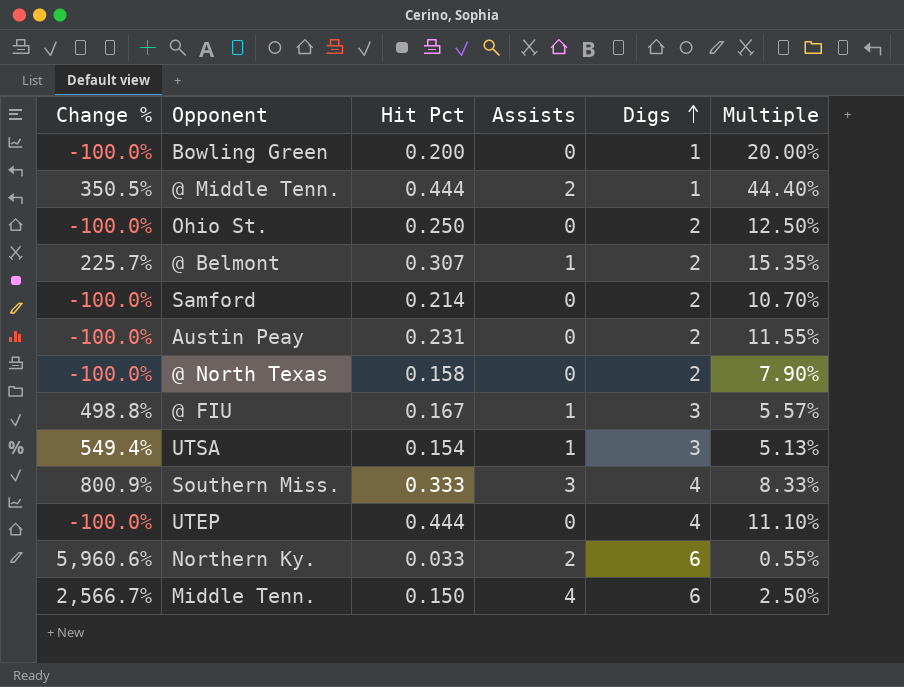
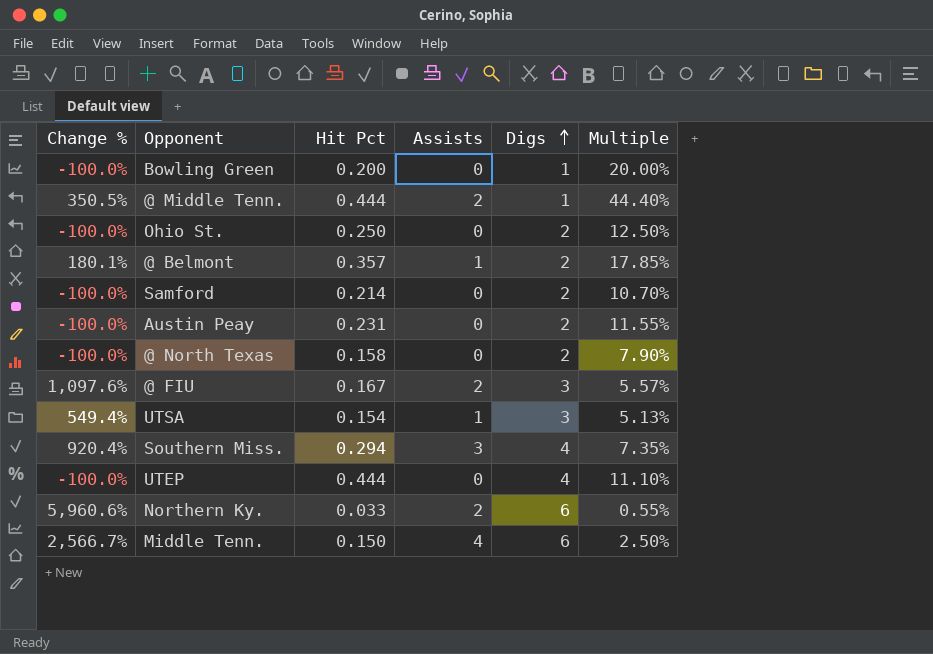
@ Belmont | Change %: 225.7% -> 180.1%
@ Belmont | Hit Pct: 0.307 -> 0.357
@ Belmont | Multiple: 15.35% -> 17.85%
@ FIU | Change %: 498.8% -> 1,097.6%
@ FIU | Assists: 1 -> 2
Southern Miss. | Change %: 800.9% -> 920.4%
Southern Miss. | Hit Pct: 0.333 -> 0.294
Southern Miss. | Multiple: 8.33% -> 7.35%

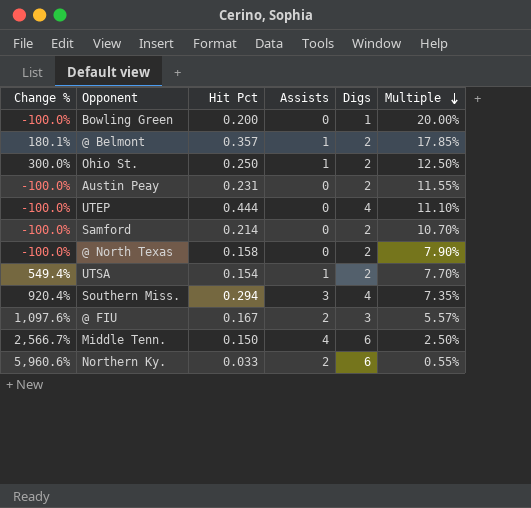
row order: Digs ascending -> Multiple descending
row @ Middle Tenn.: 350.5% | 0.444 | 2 | 1 | 44.40% -> none
Ohio St. | Change %: -100.0% -> 300.0%
Ohio St. | Assists: 0 -> 1
UTSA | Digs: 3 -> 2
UTSA | Multiple: 5.13% -> 7.70%

